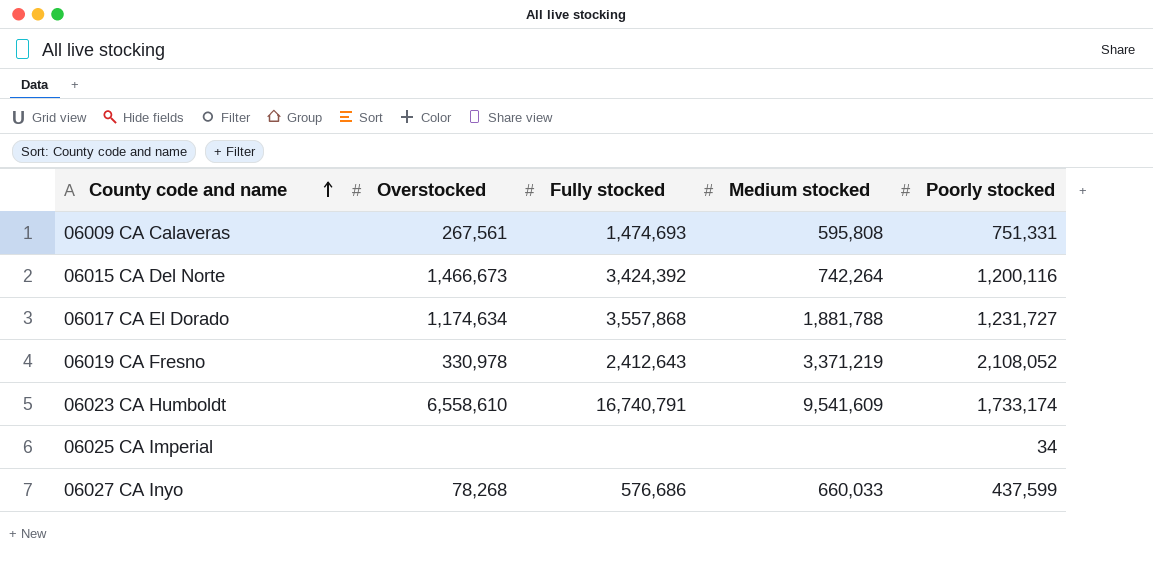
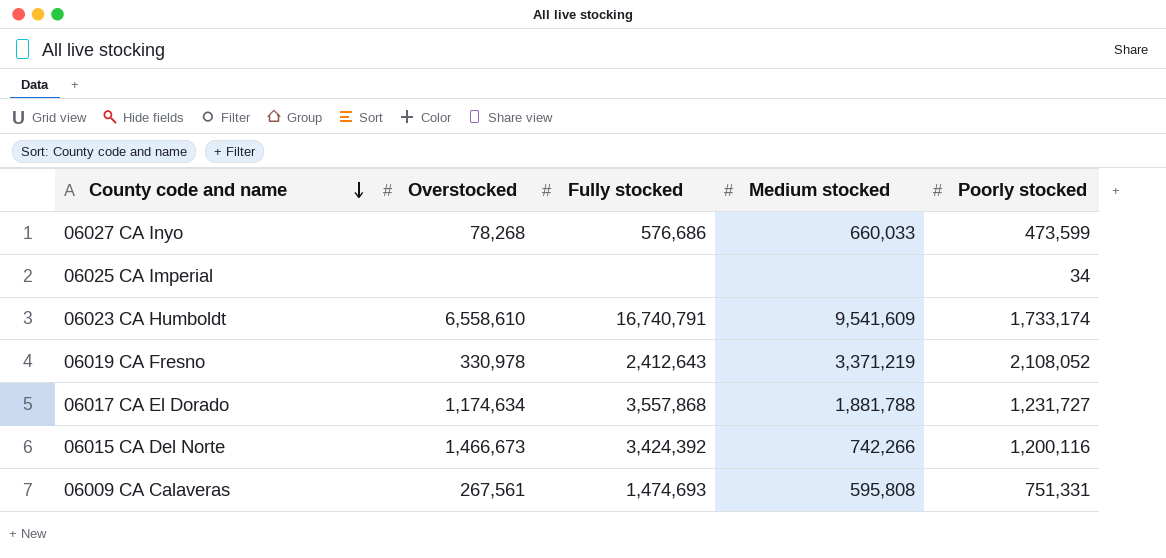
row order: County code and name ascending -> County code and name descending
06027 CA Inyo | Poorly stocked: 437,599 -> 473,599
06015 CA Del Norte | Medium stocked: 742,264 -> 742,266

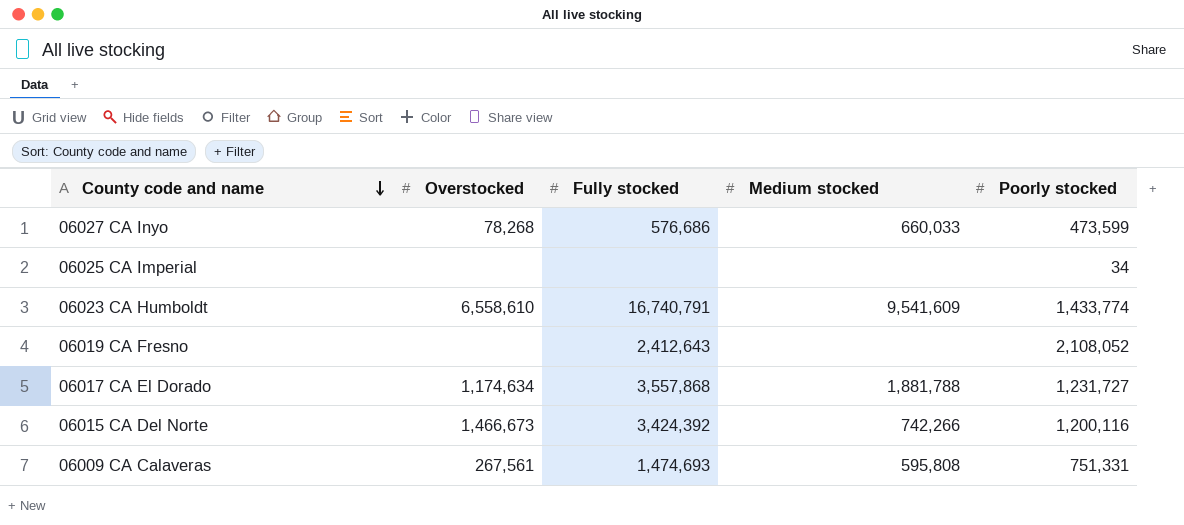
06023 CA Humboldt | Poorly stocked: 1,733,174 -> 1,433,774
06019 CA Fresno | Overstocked: 330,978 -> none
06019 CA Fresno | Medium stocked: 3,371,219 -> none

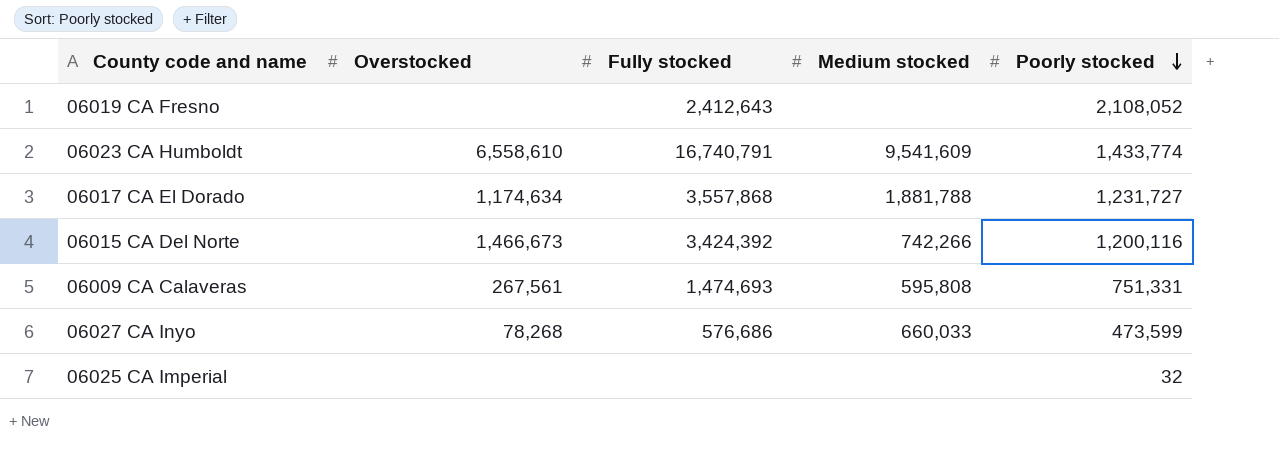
row order: County code and name descending -> Poorly stocked descending
06025 CA Imperial | Poorly stocked: 34 -> 32

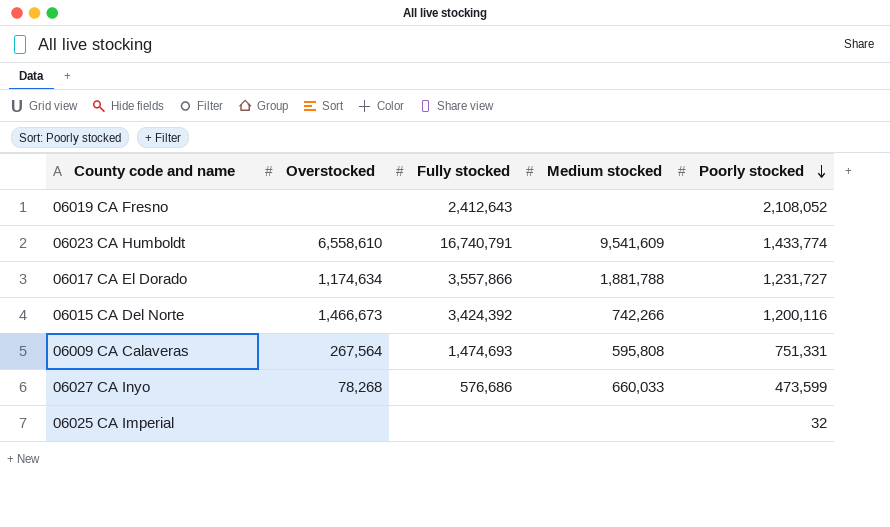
06017 CA El Dorado | Fully stocked: 3,557,868 -> 3,557,866
06009 CA Calaveras | Overstocked: 267,561 -> 267,564

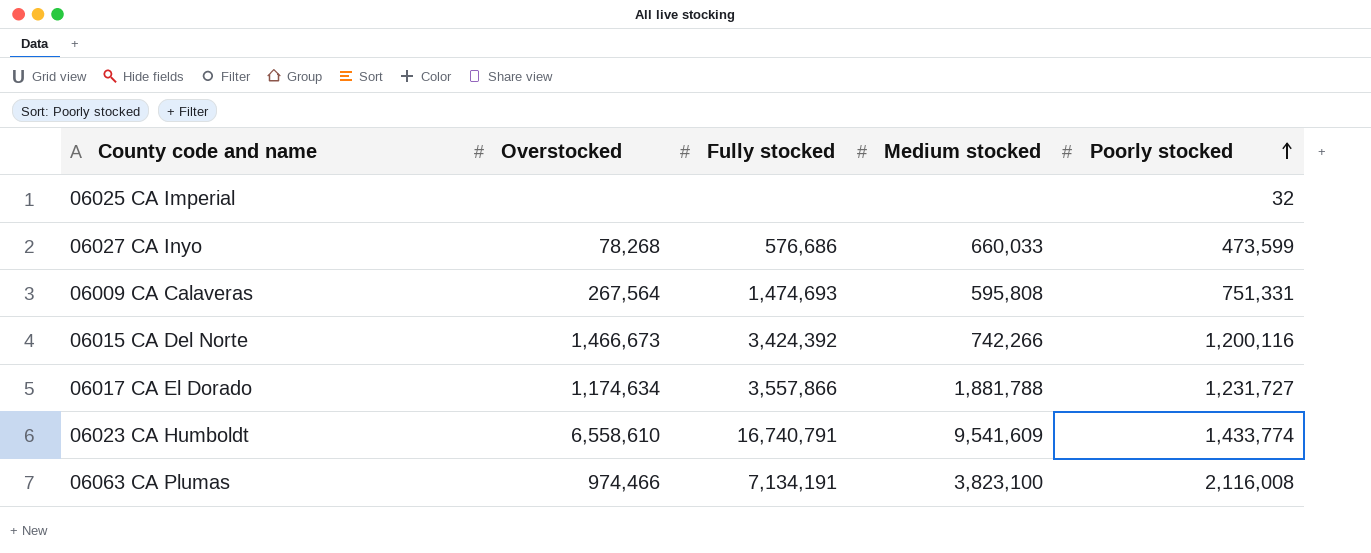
row order: Poorly stocked descending -> Poorly stocked ascending
row 06019 CA Fresno: none | 2,412,643 | none | 2,108,052 -> none
row 06063 CA Plumas: none -> 974,466 | 7,134,191 | 3,823,100 | 2,116,008

